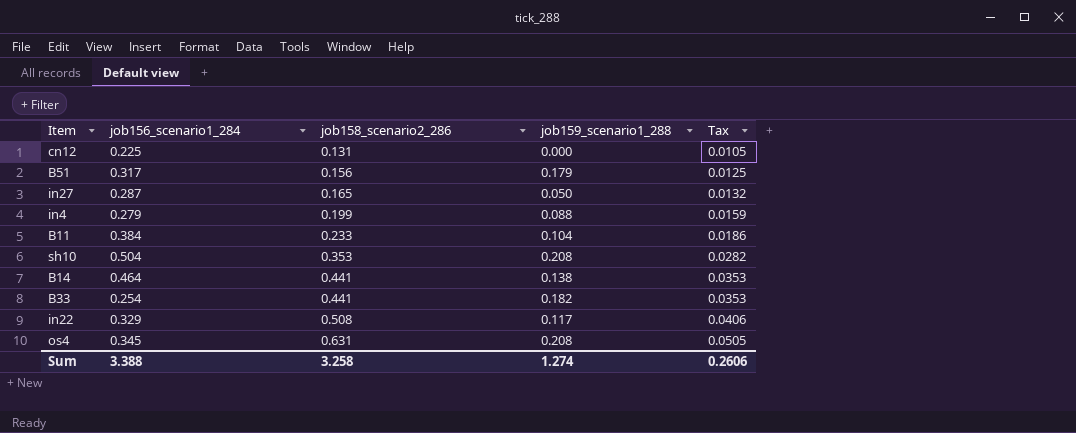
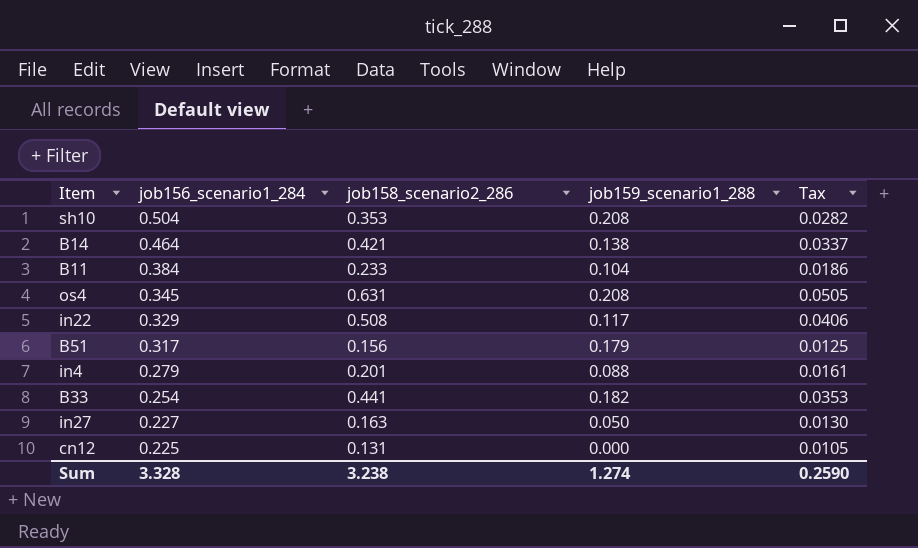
row order: job158_scenario2_286 ascending -> job156_scenario1_284 descending
B14 | job158_scenario2_286: 0.441 -> 0.421
B14 | Tax: 0.0353 -> 0.0337
in4 | job158_scenario2_286: 0.199 -> 0.201
in4 | Tax: 0.0159 -> 0.0161
in27 | job156_scenario1_284: 0.287 -> 0.227
in27 | job158_scenario2_286: 0.165 -> 0.163
in27 | Tax: 0.0132 -> 0.0130
Sum | job156_scenario1_284: 3.388 -> 3.328
Sum | job158_scenario2_286: 3.258 -> 3.238
Sum | Tax: 0.2606 -> 0.2590

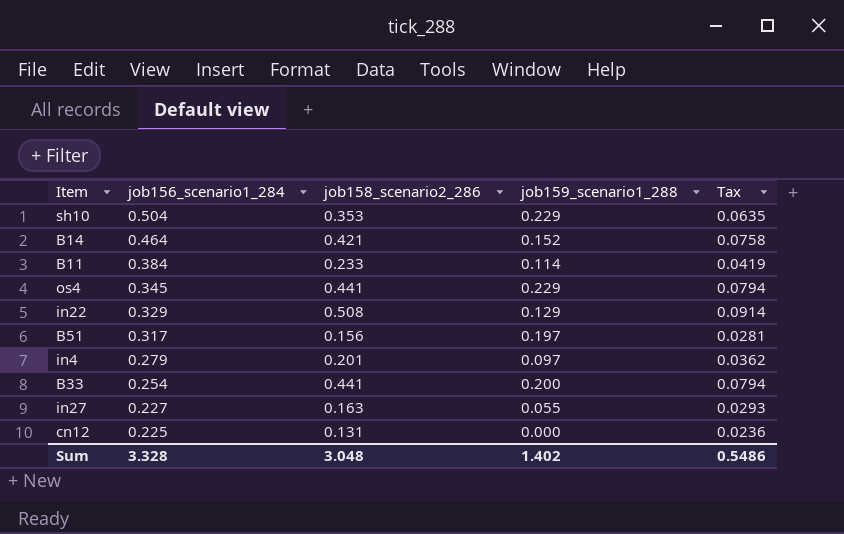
column Tax | formula: [job158_scenario2_286] * 0.08 -> [job158_scenario2_286] * 0.18
sh10 | job159_scenario1_288: 0.208 -> 0.229
B14 | job159_scenario1_288: 0.138 -> 0.152
B11 | job159_scenario1_288: 0.104 -> 0.114
os4 | job158_scenario2_286: 0.631 -> 0.441
os4 | job159_scenario1_288: 0.208 -> 0.229
in22 | job159_scenario1_288: 0.117 -> 0.129
B51 | job159_scenario1_288: 0.179 -> 0.197
in4 | job159_scenario1_288: 0.088 -> 0.097
B33 | job159_scenario1_288: 0.182 -> 0.200
in27 | job159_scenario1_288: 0.050 -> 0.055
Sum | job158_scenario2_286: 3.238 -> 3.048
Sum | job159_scenario1_288: 1.274 -> 1.402
Sum | Tax: 0.2590 -> 0.5486

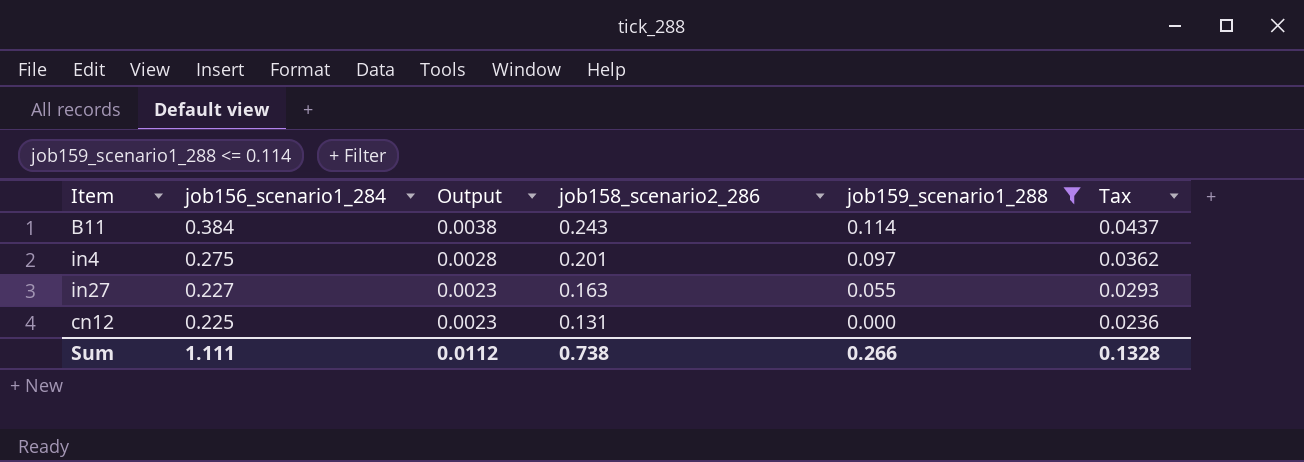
filter: none -> job159_scenario1_288 <= 0.114
column Output | formula: none -> [job156_scenario1_284] * 0.01
B11 | job158_scenario2_286: 0.233 -> 0.243
B11 | Tax: 0.0419 -> 0.0437
in4 | job156_scenario1_284: 0.279 -> 0.275
Sum | job156_scenario1_284: 3.328 -> 1.111
Sum | job158_scenario2_286: 3.048 -> 0.738
Sum | job159_scenario1_288: 1.402 -> 0.266
Sum | Tax: 0.5486 -> 0.1328

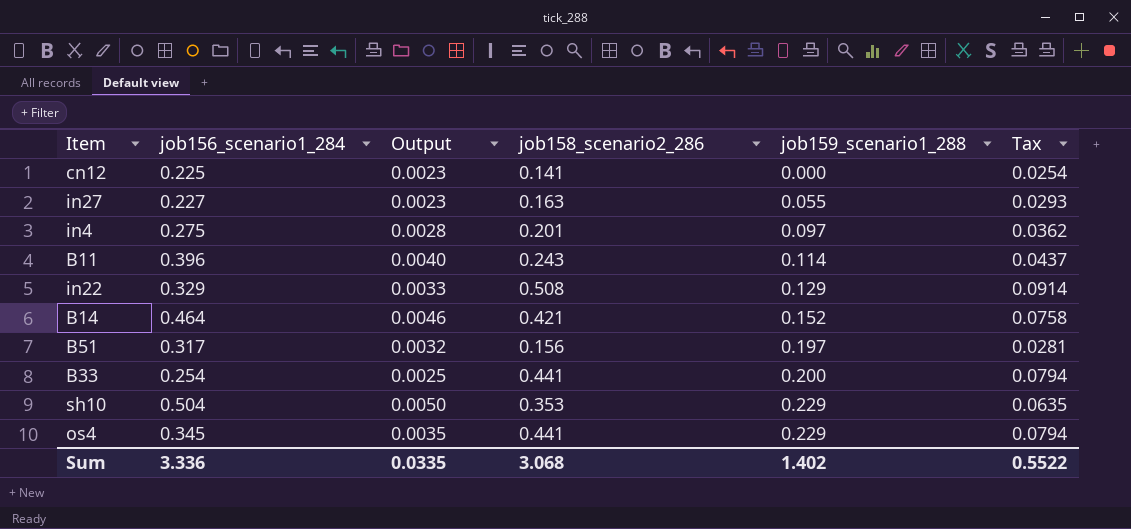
filter: job159_scenario1_288 <= 0.114 -> none
row order: job156_scenario1_284 descending -> job159_scenario1_288 ascending
cn12 | job158_scenario2_286: 0.131 -> 0.141
cn12 | Tax: 0.0236 -> 0.0254
B11 | job156_scenario1_284: 0.384 -> 0.396
B11 | Output: 0.0038 -> 0.0040
Sum | job156_scenario1_284: 1.111 -> 3.336
Sum | Output: 0.0112 -> 0.0335
Sum | job158_scenario2_286: 0.738 -> 3.068
Sum | job159_scenario1_288: 0.266 -> 1.402
Sum | Tax: 0.1328 -> 0.5522

